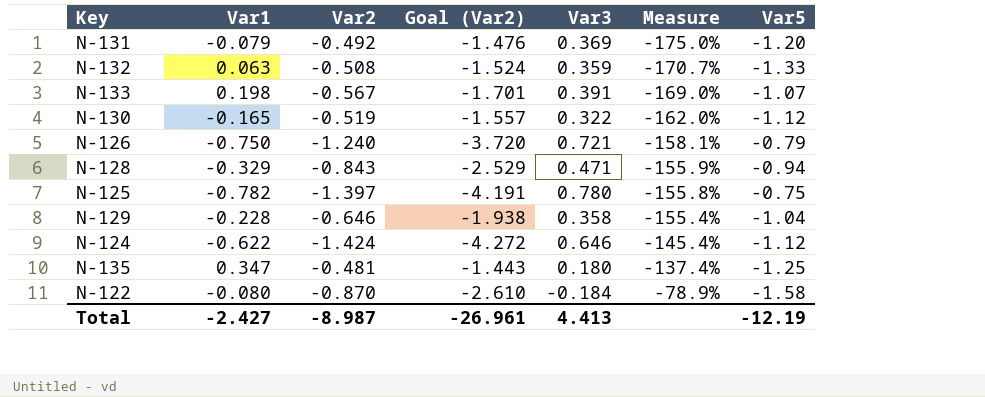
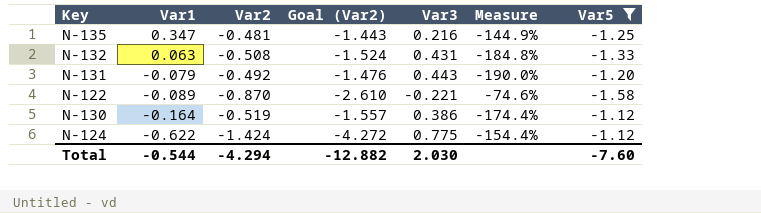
filter: none -> Var5 <= -1.12
row order: Measure ascending -> Var1 descending
N-135 | Var3: 0.180 -> 0.216
N-135 | Measure: -137.4% -> -144.9%
N-132 | Var3: 0.359 -> 0.431
N-132 | Measure: -170.7% -> -184.8%
N-131 | Var3: 0.369 -> 0.443
N-131 | Measure: -175.0% -> -190.0%
N-122 | Var1: -0.080 -> -0.089
N-122 | Var3: -0.184 -> -0.221
N-122 | Measure: -78.9% -> -74.6%
N-130 | Var1: -0.165 -> -0.164
N-130 | Var3: 0.322 -> 0.386
N-130 | Measure: -162.0% -> -174.4%
N-124 | Var3: 0.646 -> 0.775
N-124 | Measure: -145.4% -> -154.4%
Total | Var1: -2.427 -> -0.544
Total | Var2: -8.987 -> -4.294
Total | Goal (Var2): -26.961 -> -12.882
Total | Var3: 4.413 -> 2.030
Total | Var5: -12.19 -> -7.60

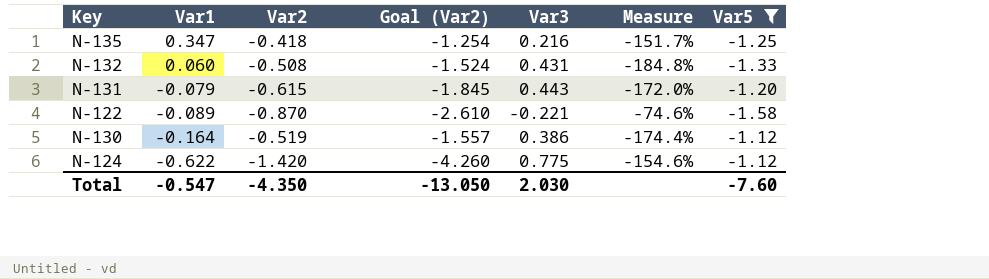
N-135 | Var2: -0.481 -> -0.418
N-135 | Goal (Var2): -1.443 -> -1.254
N-135 | Measure: -144.9% -> -151.7%
N-132 | Var1: 0.063 -> 0.060
N-131 | Var2: -0.492 -> -0.615
N-131 | Goal (Var2): -1.476 -> -1.845
N-131 | Measure: -190.0% -> -172.0%
N-124 | Var2: -1.424 -> -1.420
N-124 | Goal (Var2): -4.272 -> -4.260
N-124 | Measure: -154.4% -> -154.6%
Total | Var1: -0.544 -> -0.547
Total | Var2: -4.294 -> -4.350
Total | Goal (Var2): -12.882 -> -13.050

